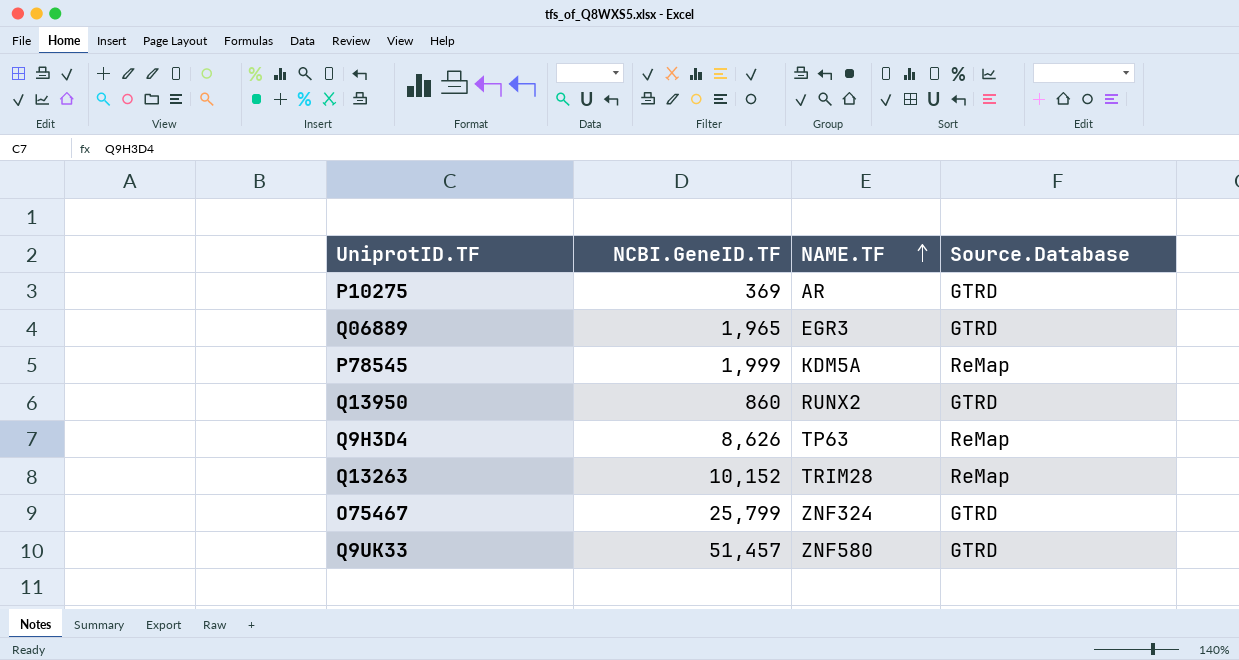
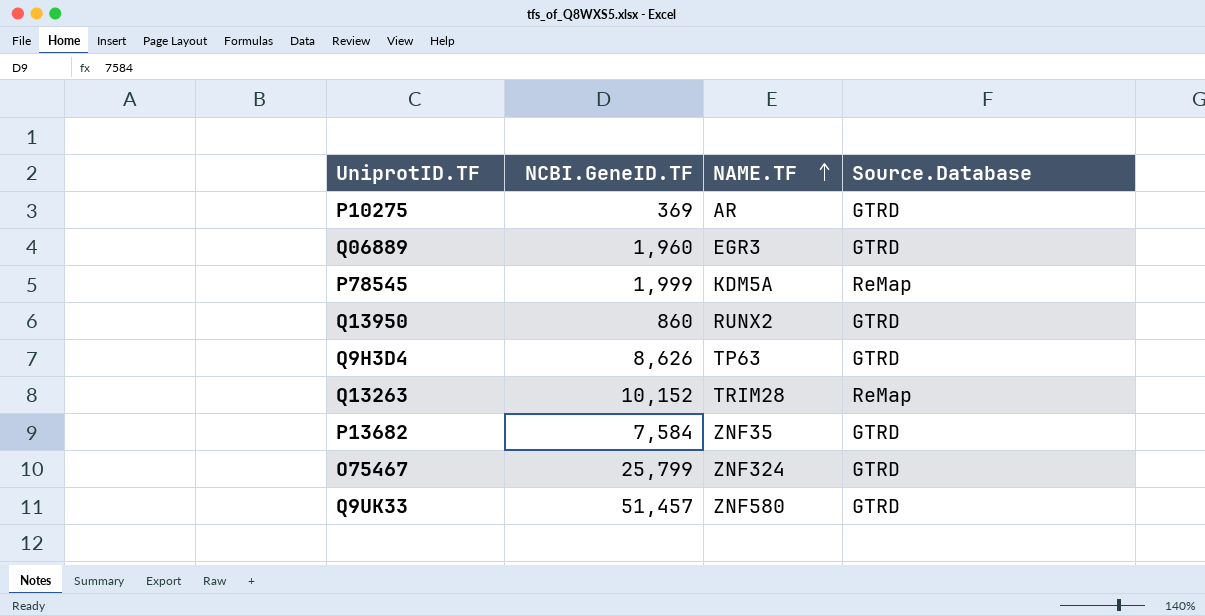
Q06889 | NCBI.GeneID.TF: 1,965 -> 1,960
Q9H3D4 | Source.Database: ReMap -> GTRD
row P13682: none -> 7,584 | ZNF35 | GTRD

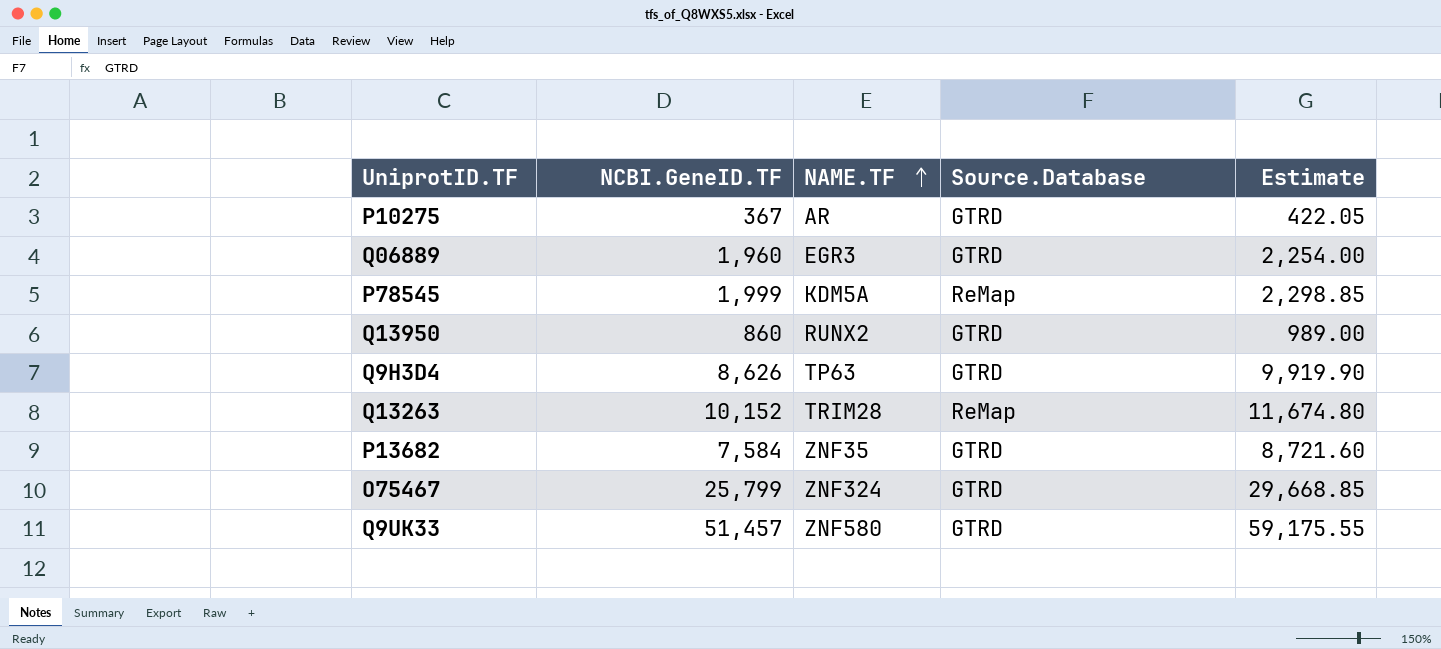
column Estimate | formula: none -> [NCBI.GeneID.TF] * 1.15
P10275 | NCBI.GeneID.TF: 369 -> 367

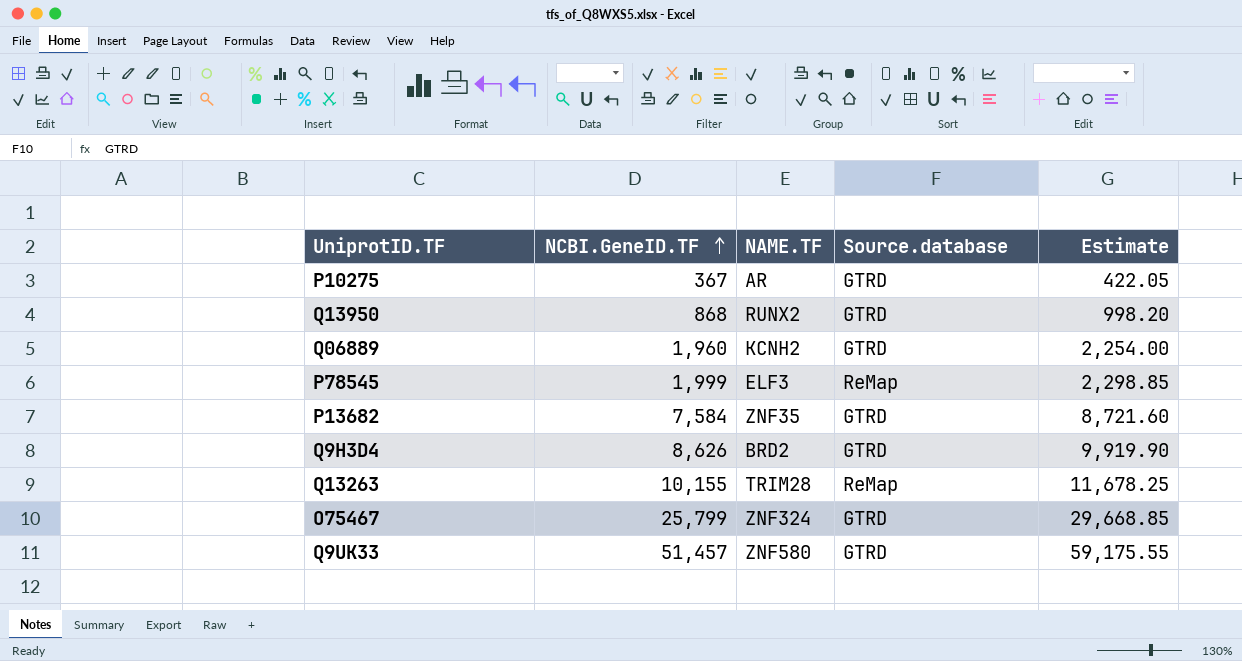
row order: NAME.TF ascending -> NCBI.GeneID.TF ascending
column name: Source.Database -> Source.database
Q13950 | NCBI.GeneID.TF: 860 -> 868
Q13950 | Estimate: 989.00 -> 998.20
Q06889 | NAME.TF: EGR3 -> KCNH2
P78545 | NAME.TF: KDM5A -> ELF3
Q9H3D4 | NAME.TF: TP63 -> BRD2
Q13263 | NCBI.GeneID.TF: 10,152 -> 10,155
Q13263 | Estimate: 11,674.80 -> 11,678.25

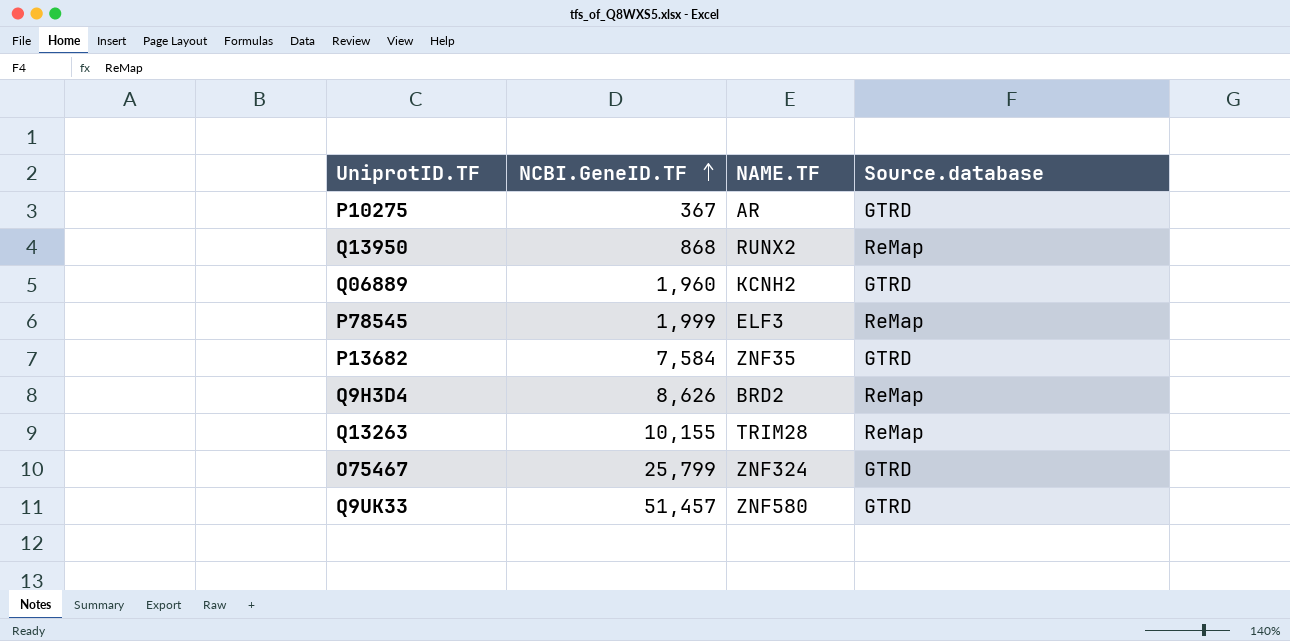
column Estimate | formula: [NCBI.GeneID.TF] * 1.15 -> none
Q13950 | Source.database: GTRD -> ReMap
Q9H3D4 | Source.database: GTRD -> ReMap

